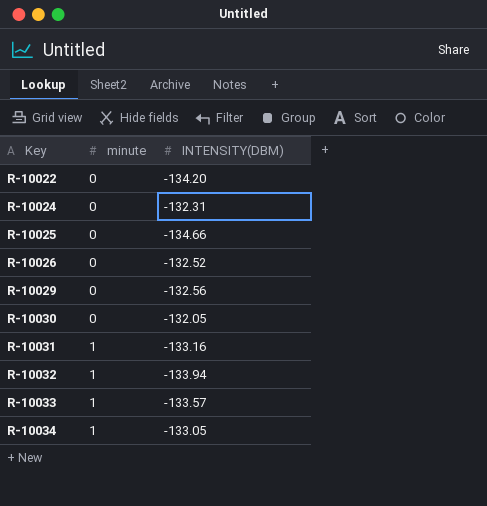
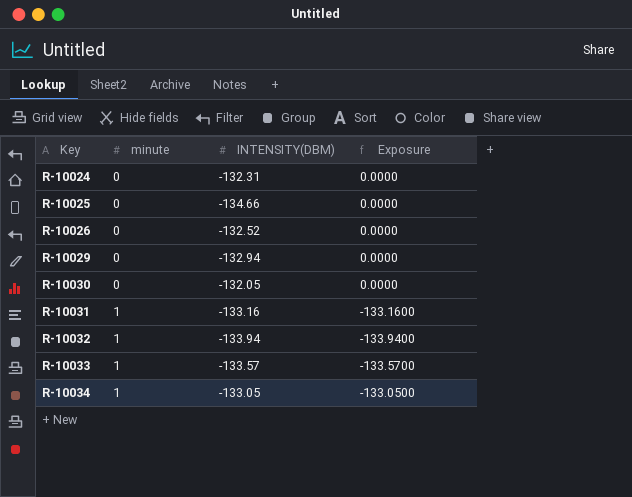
column Exposure | formula: none -> [minute] * [INTENSITY(DBM)]
row R-10022: 0 | -134.20 -> none
R-10029 | INTENSITY(DBM): -132.56 -> -132.94

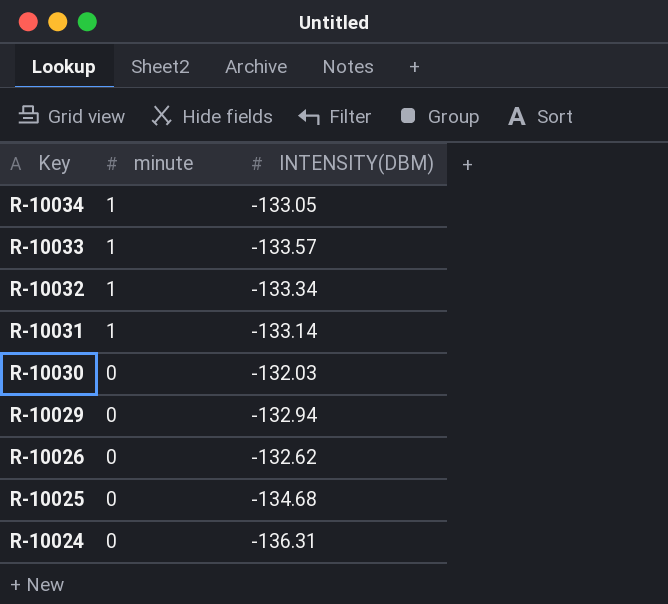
row order: Key ascending -> Key descending
column Exposure | formula: [minute] * [INTENSITY(DBM)] -> none
R-10032 | INTENSITY(DBM): -133.94 -> -133.34
R-10031 | INTENSITY(DBM): -133.16 -> -133.14
R-10030 | INTENSITY(DBM): -132.05 -> -132.03
R-10026 | INTENSITY(DBM): -132.52 -> -132.62
R-10025 | INTENSITY(DBM): -134.66 -> -134.68
R-10024 | INTENSITY(DBM): -132.31 -> -136.31

